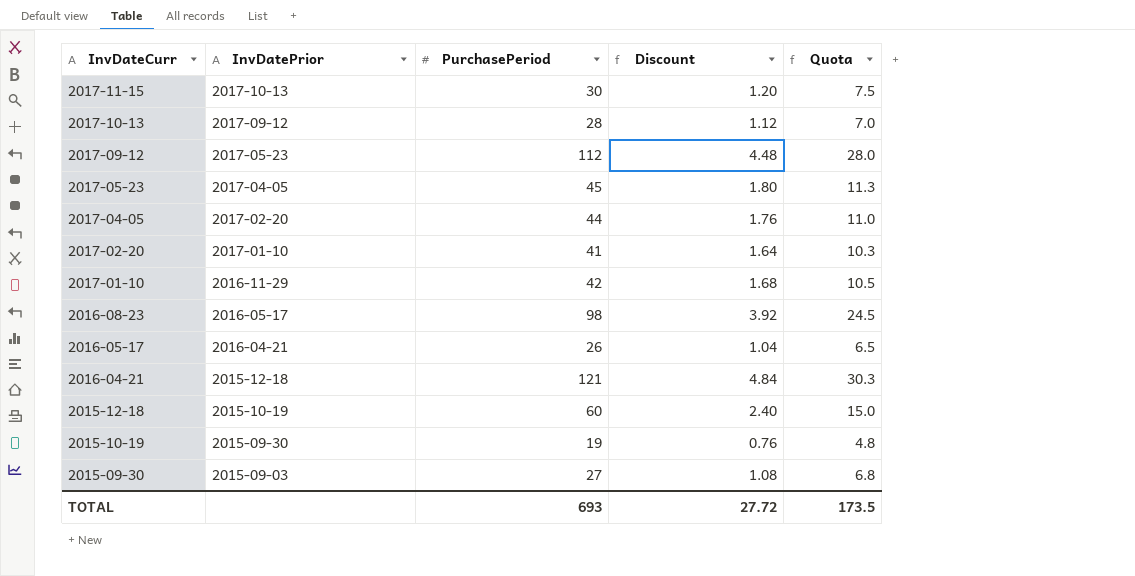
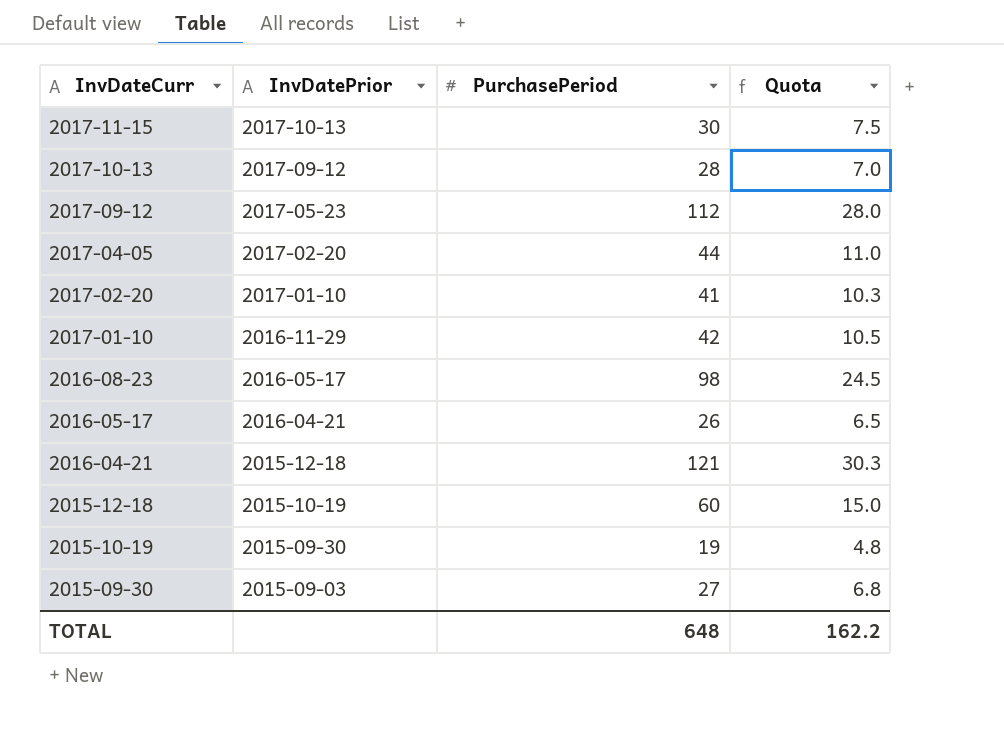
column Discount | formula: [PurchasePeriod] * 0.04 -> none
row 2017-05-23: 2017-04-05 | 45 | 1.80 | 11.3 -> none
TOTAL | PurchasePeriod: 693 -> 648
TOTAL | Quota: 173.5 -> 162.2

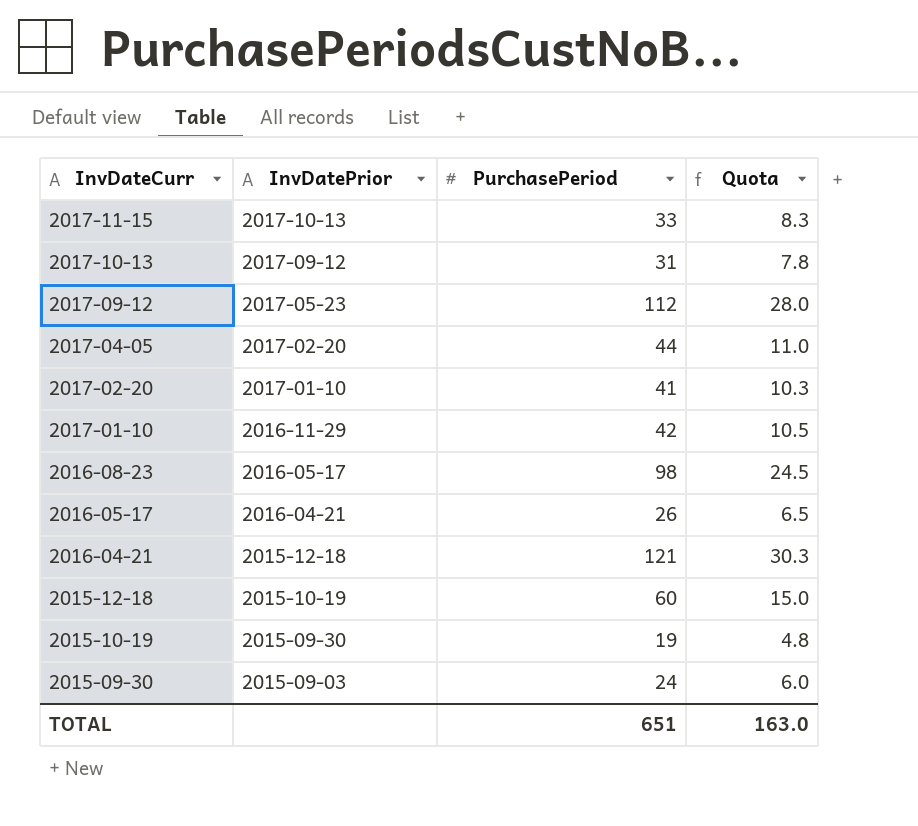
2017-11-15 | PurchasePeriod: 30 -> 33
2017-11-15 | Quota: 7.5 -> 8.3
2017-10-13 | PurchasePeriod: 28 -> 31
2017-10-13 | Quota: 7.0 -> 7.8
2015-09-30 | PurchasePeriod: 27 -> 24
2015-09-30 | Quota: 6.8 -> 6.0
TOTAL | PurchasePeriod: 648 -> 651
TOTAL | Quota: 162.2 -> 163.0

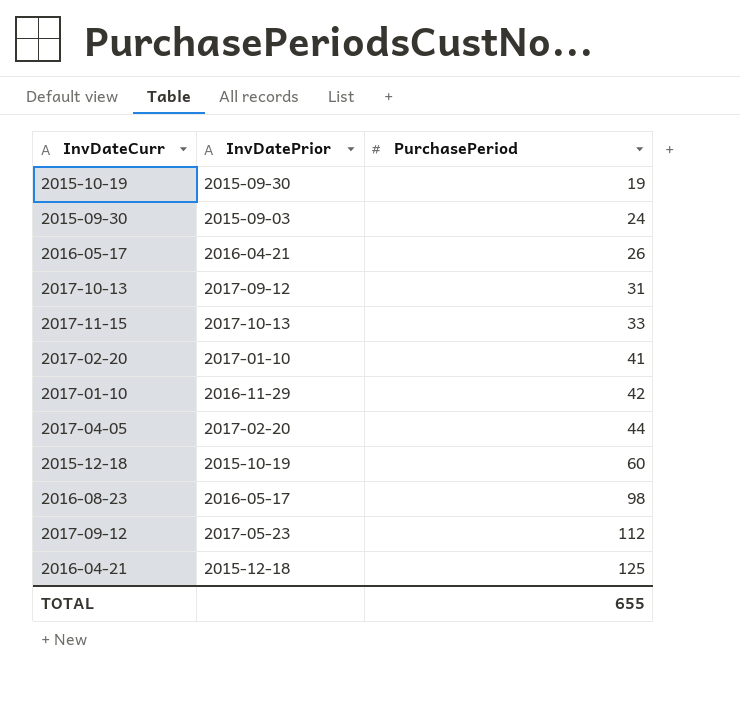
row order: InvDateCurr descending -> PurchasePeriod ascending
column Quota | formula: [PurchasePeriod] * 0.25 -> none
2016-04-21 | PurchasePeriod: 121 -> 125
TOTAL | PurchasePeriod: 651 -> 655

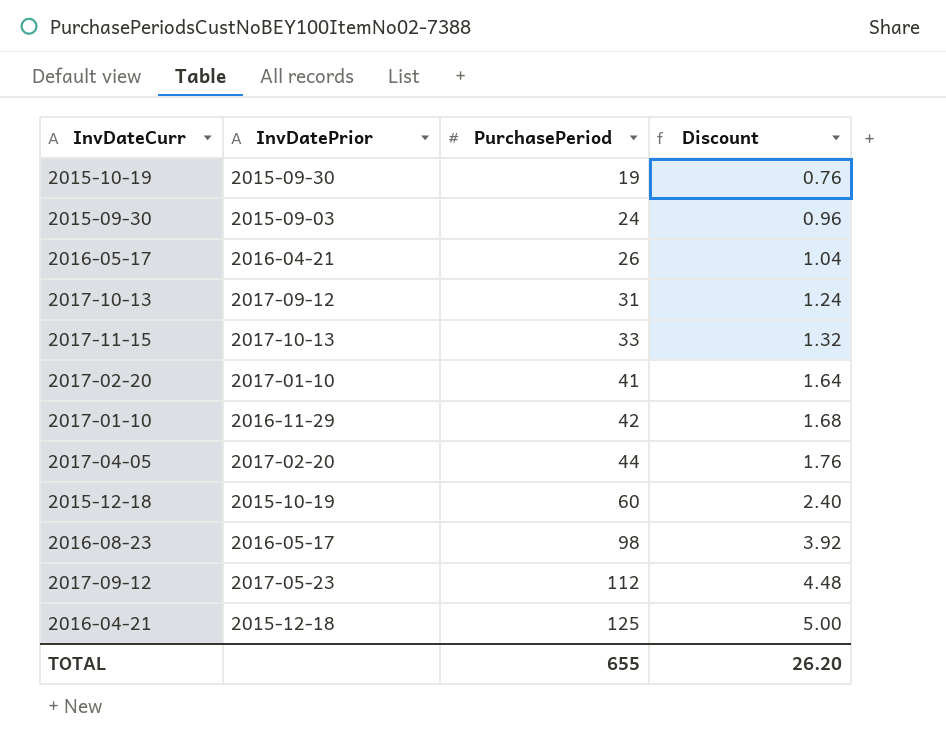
column Discount | formula: none -> [PurchasePeriod] * 0.04

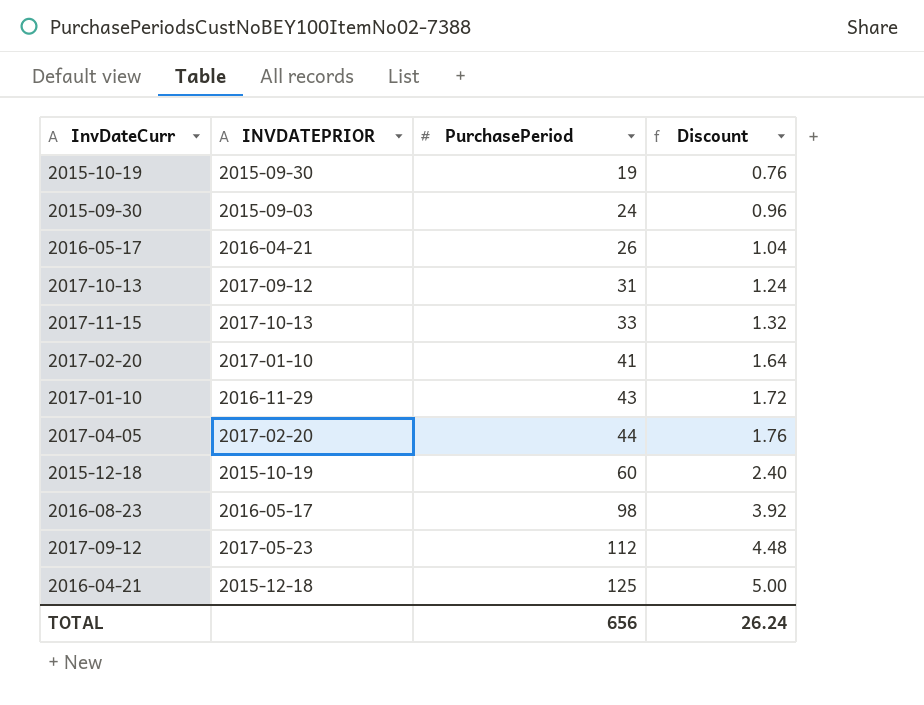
column name: InvDatePrior -> INVDATEPRIOR
2017-01-10 | PurchasePeriod: 42 -> 43
2017-01-10 | Discount: 1.68 -> 1.72
TOTAL | PurchasePeriod: 655 -> 656
TOTAL | Discount: 26.20 -> 26.24

